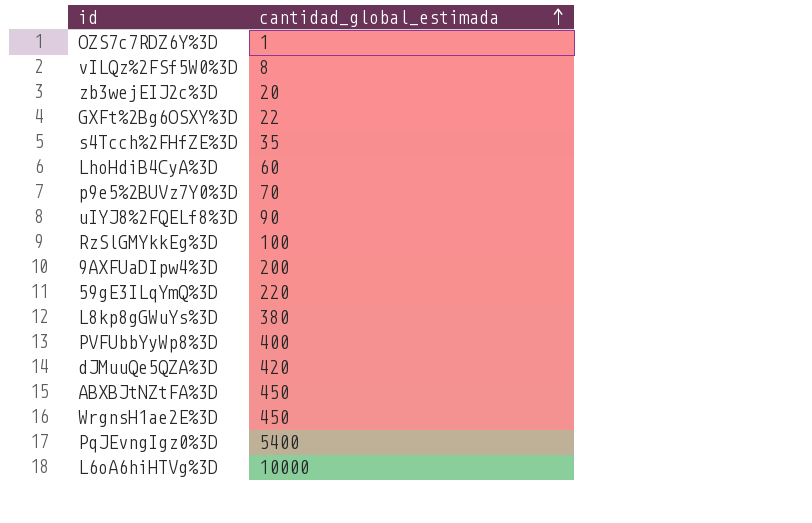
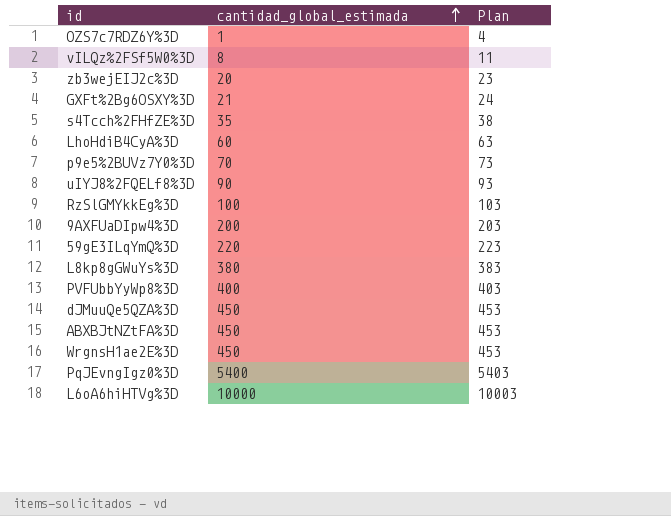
column Plan | formula: none -> [cantidad_global_estimada] + 3
GXFt%2Bg6OSXY%3D | cantidad_global_estimada: 22 -> 21
dJMuuQe5QZA%3D | cantidad_global_estimada: 420 -> 450

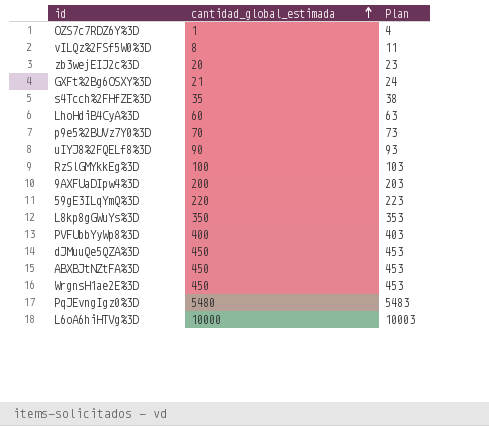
L8kp8gGWuYs%3D | cantidad_global_estimada: 380 -> 350
L8kp8gGWuYs%3D | Plan: 383 -> 353
PqJEvngIgz0%3D | cantidad_global_estimada: 5400 -> 5480
PqJEvngIgz0%3D | Plan: 5403 -> 5483

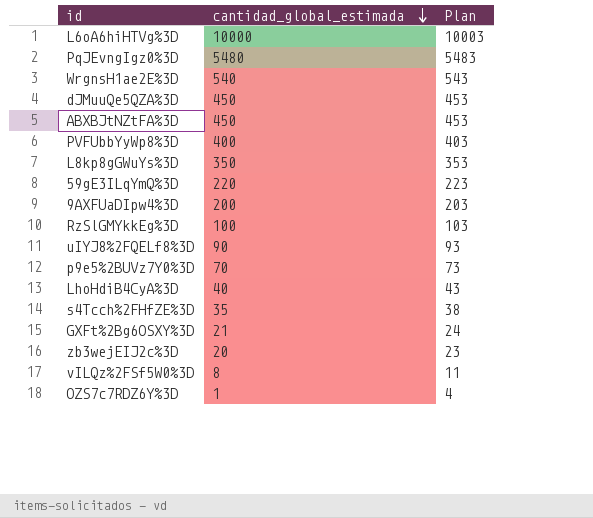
row order: cantidad_global_estimada ascending -> cantidad_global_estimada descending
WrgnsH1ae2E%3D | cantidad_global_estimada: 450 -> 540
WrgnsH1ae2E%3D | Plan: 453 -> 543
LhoHdiB4CyA%3D | cantidad_global_estimada: 60 -> 40
LhoHdiB4CyA%3D | Plan: 63 -> 43

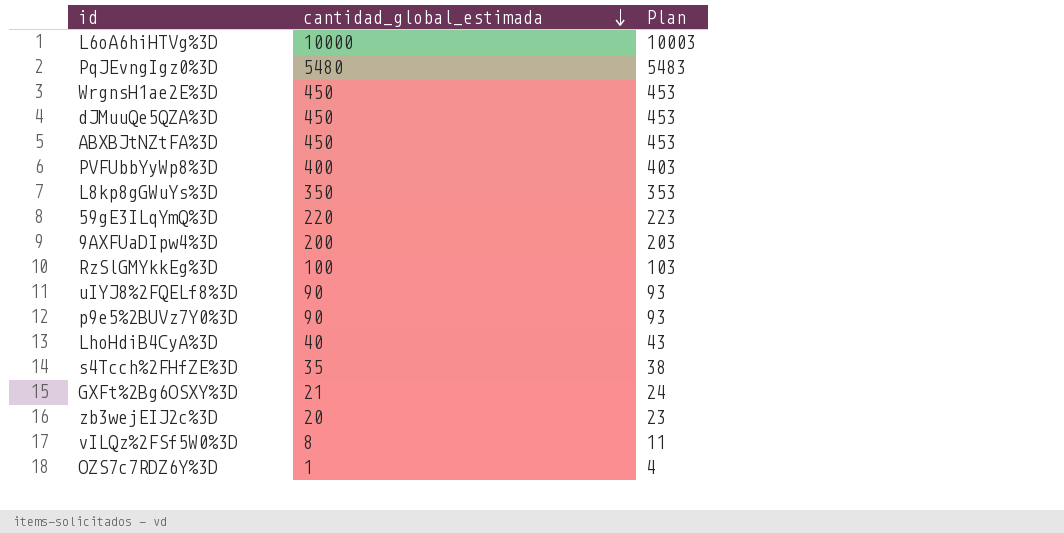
WrgnsH1ae2E%3D | cantidad_global_estimada: 540 -> 450
WrgnsH1ae2E%3D | Plan: 543 -> 453
p9e5%2BUVz7Y0%3D | cantidad_global_estimada: 70 -> 90
p9e5%2BUVz7Y0%3D | Plan: 73 -> 93

